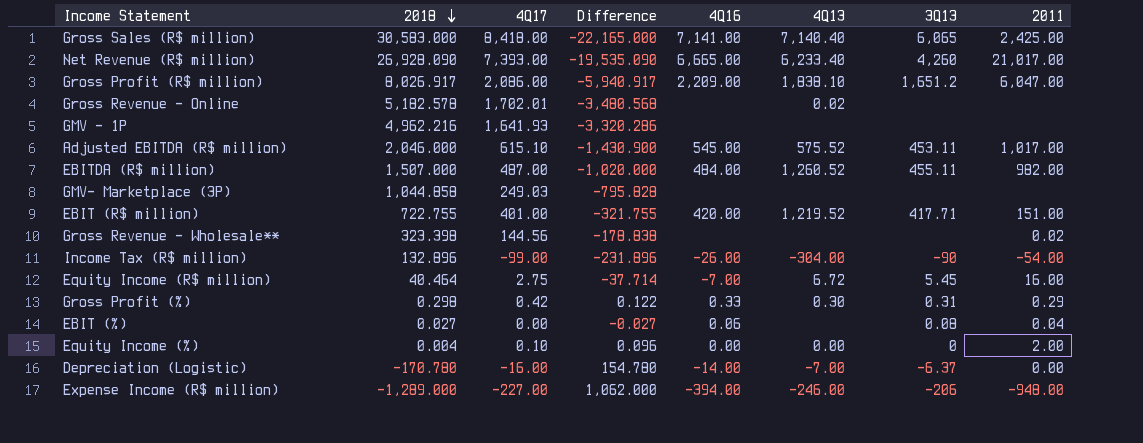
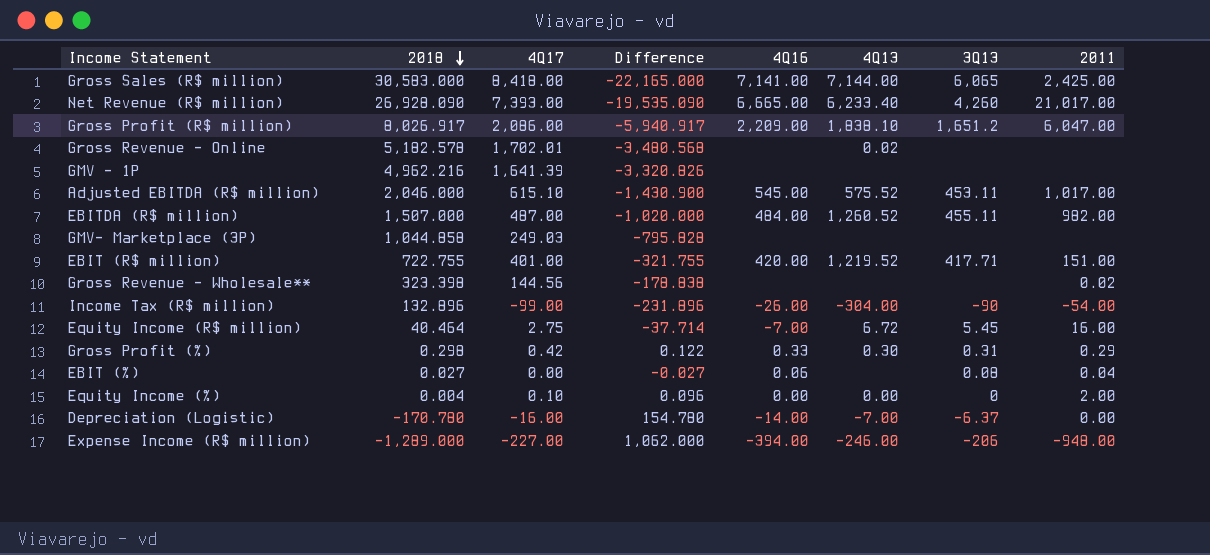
Gross Sales (R$ million) | 4Q13: 7,140.40 -> 7,144.00
GMV - 1P | 4Q17: 1,641.93 -> 1,641.39
GMV - 1P | Difference: -3,320.286 -> -3,320.826

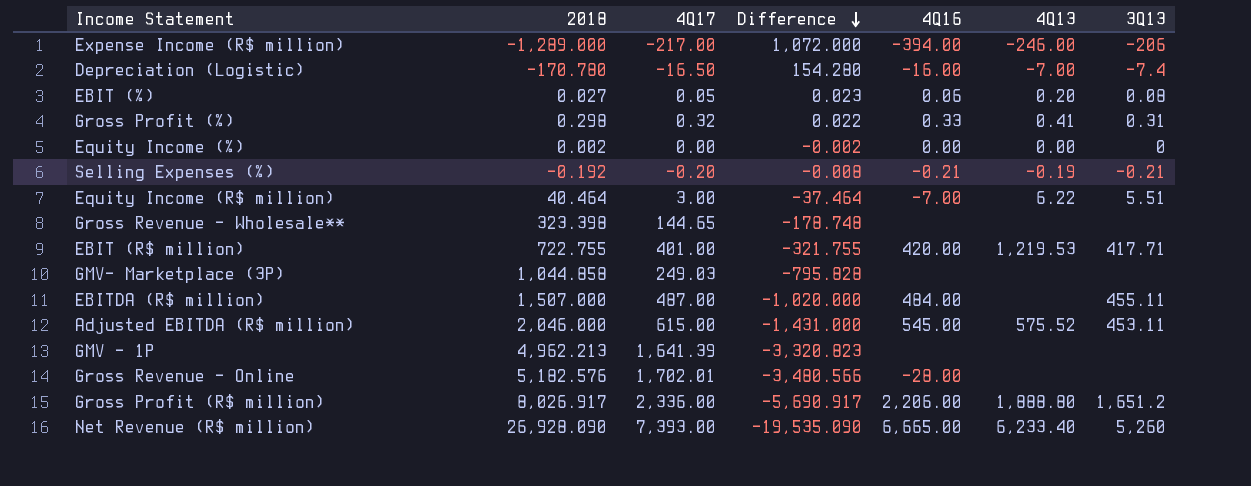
row order: 2018 descending -> Difference descending
column 2011 | position: 8 -> none
row Gross Sales (R$ million): 30,583.000 | 8,418.00 | -22,165.000 | 7,141.00 | 7,144.00 | 6,065 | 2,425.00 -> none
row Income Tax (R$ million): 132.896 | -99.00 | -231.896 | -26.00 | -304.00 | -90 | -54.00 -> none
Expense Income (R$ million) | 4Q17: -227.00 -> -217.00
Expense Income (R$ million) | Difference: 1,062.000 -> 1,072.000
Depreciation (Logistic) | 4Q17: -16.00 -> -16.50
Depreciation (Logistic) | Difference: 154.780 -> 154.280
Depreciation (Logistic) | 4Q16: -14.00 -> -16.00
Depreciation (Logistic) | 3Q13: -6.37 -> -7.4
EBIT (%) | 4Q17: 0.00 -> 0.05
EBIT (%) | Difference: -0.027 -> 0.023
EBIT (%) | 4Q13: none -> 0.20
Gross Profit (%) | 4Q17: 0.42 -> 0.32
Gross Profit (%) | Difference: 0.122 -> 0.022
Gross Profit (%) | 4Q13: 0.30 -> 0.41
Equity Income (%) | 2018: 0.004 -> 0.002
Equity Income (%) | 4Q17: 0.10 -> 0.00
Equity Income (%) | Difference: 0.096 -> -0.002
row Selling Expenses (%): none -> -0.192 | -0.20 | -0.008 | -0.21 | -0.19 | -0.21
Equity Income (R$ million) | 4Q17: 2.75 -> 3.00
Equity Income (R$ million) | Difference: -37.714 -> -37.464
Equity Income (R$ million) | 4Q13: 6.72 -> 6.22
Equity Income (R$ million) | 3Q13: 5.45 -> 5.51
Gross Revenue - Wholesale** | 4Q17: 144.56 -> 144.65
Gross Revenue - Wholesale** | Difference: -178.838 -> -178.748
EBIT (R$ million) | 4Q13: 1,219.52 -> 1,219.53
EBITDA (R$ million) | 4Q13: 1,260.52 -> none
Adjusted EBITDA (R$ million) | 4Q17: 615.10 -> 615.00
Adjusted EBITDA (R$ million) | Difference: -1,430.900 -> -1,431.000
GMV - 1P | 2018: 4,962.216 -> 4,962.213
GMV - 1P | Difference: -3,320.826 -> -3,320.823
Gross Revenue - Online | 2018: 5,182.578 -> 5,182.576
Gross Revenue - Online | Difference: -3,480.568 -> -3,480.566
Gross Revenue - Online | 4Q16: none -> -28.00
Gross Revenue - Online | 4Q13: 0.02 -> none
Gross Profit (R$ million) | 4Q17: 2,086.00 -> 2,336.00
Gross Profit (R$ million) | Difference: -5,940.917 -> -5,690.917
Gross Profit (R$ million) | 4Q16: 2,209.00 -> 2,206.00
Gross Profit (R$ million) | 4Q13: 1,838.10 -> 1,888.80
Net Revenue (R$ million) | 3Q13: 4,260 -> 5,260

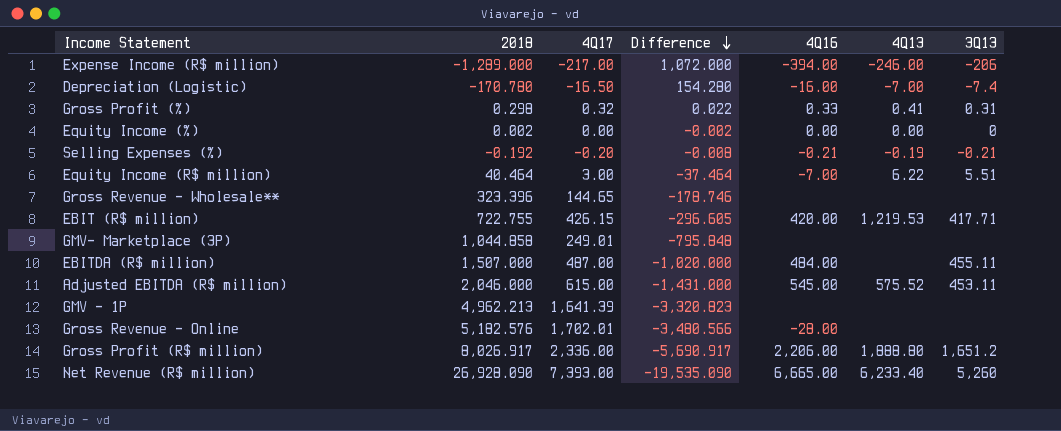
row EBIT (%): 0.027 | 0.05 | 0.023 | 0.06 | 0.20 | 0.08 -> none
Gross Revenue - Wholesale** | 2018: 323.398 -> 323.396
Gross Revenue - Wholesale** | Difference: -178.748 -> -178.746
EBIT (R$ million) | 4Q17: 401.00 -> 426.15
EBIT (R$ million) | Difference: -321.755 -> -296.605
GMV- Marketplace (3P) | 4Q17: 249.03 -> 249.01
GMV- Marketplace (3P) | Difference: -795.828 -> -795.848

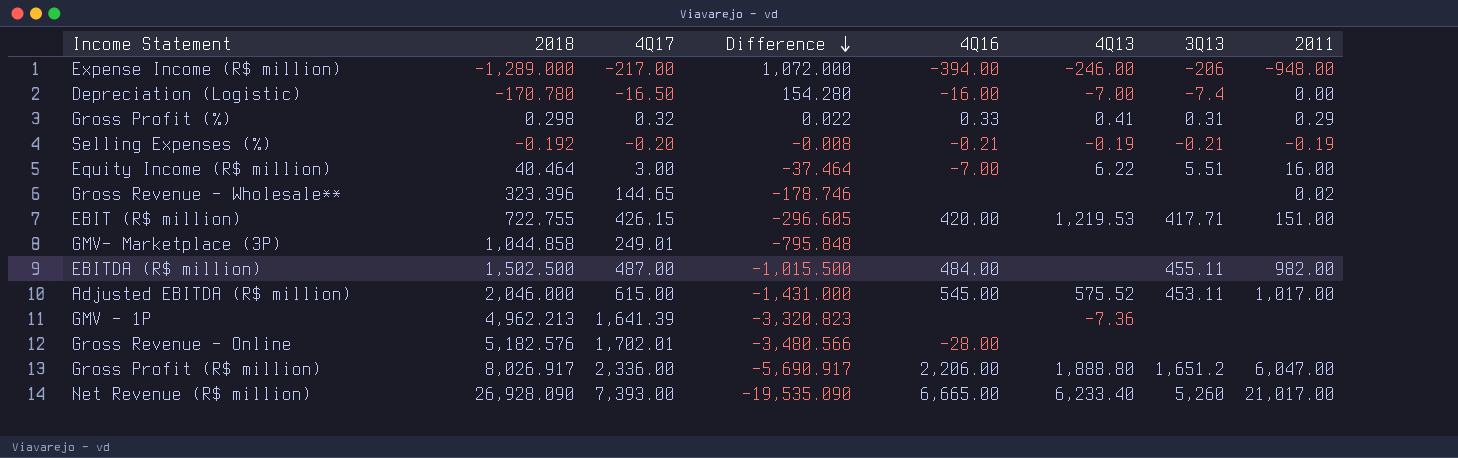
column 2011 | position: none -> 8
row Equity Income (%): 0.002 | 0.00 | -0.002 | 0.00 | 0.00 | 0 -> none
EBITDA (R$ million) | 2018: 1,507.000 -> 1,502.500
EBITDA (R$ million) | Difference: -1,020.000 -> -1,015.500
GMV - 1P | 4Q13: none -> -7.36

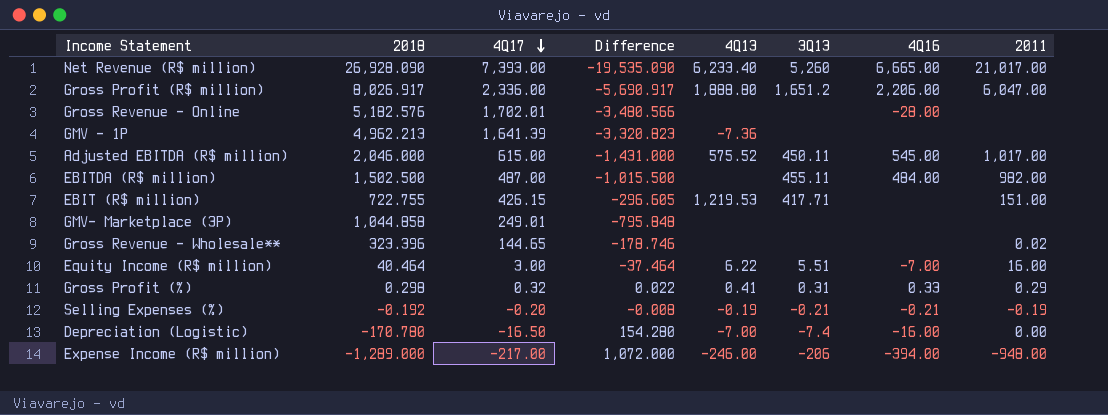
row order: Difference descending -> 4Q17 descending
column 4Q16 | position: 5 -> 7
Adjusted EBITDA (R$ million) | 3Q13: 453.11 -> 450.11
EBIT (R$ million) | 4Q16: 420.00 -> none

